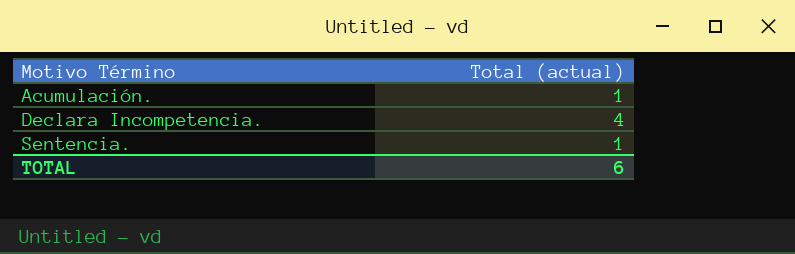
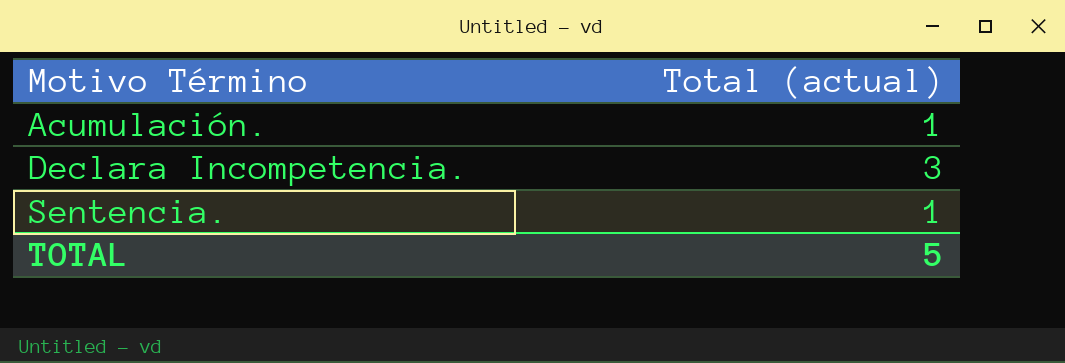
Declara Incompetencia. | Total (actual): 4 -> 3
TOTAL | Total (actual): 6 -> 5

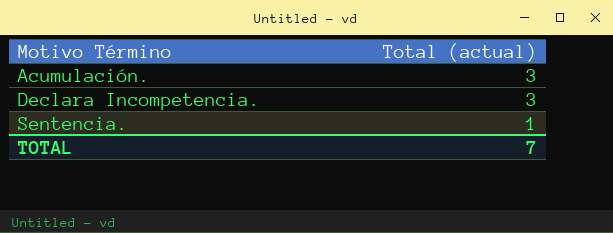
Acumulación. | Total (actual): 1 -> 3
TOTAL | Total (actual): 5 -> 7

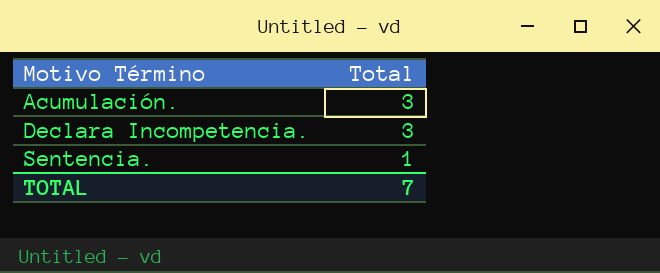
column name: Total (actual) -> Total

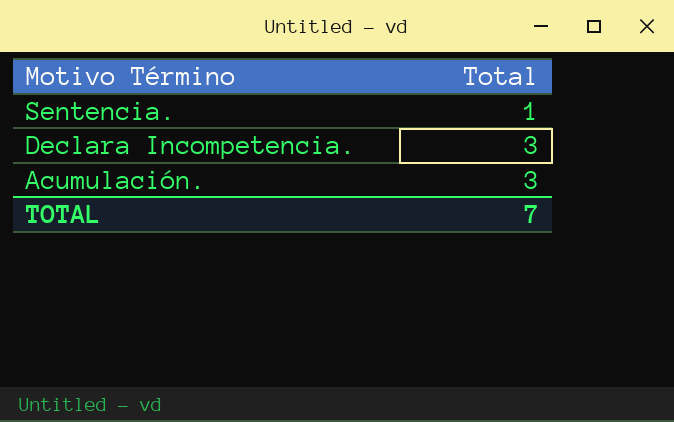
row order: Motivo Término ascending -> Motivo Término descending

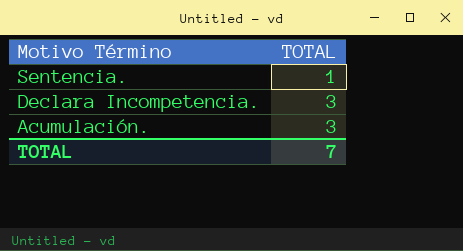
column name: Total -> TOTAL

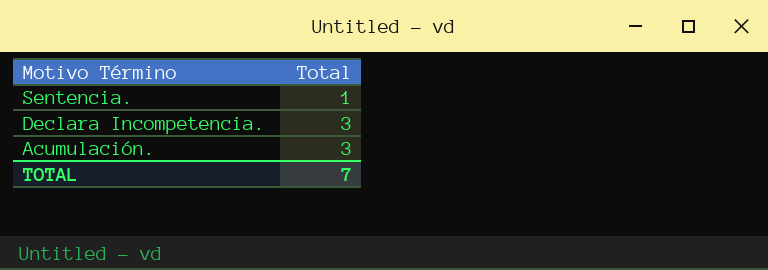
column name: TOTAL -> Total

